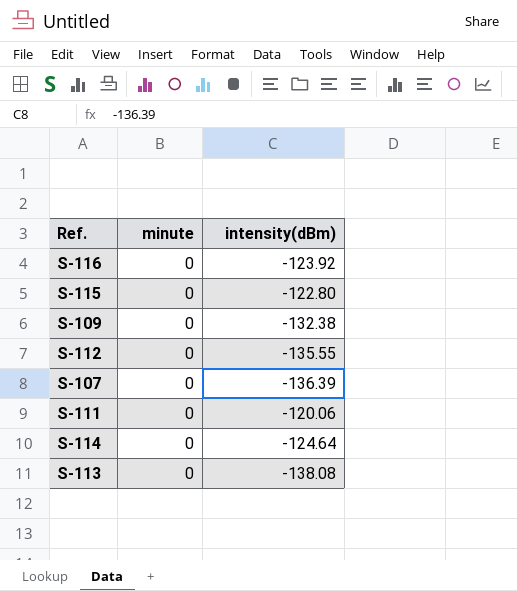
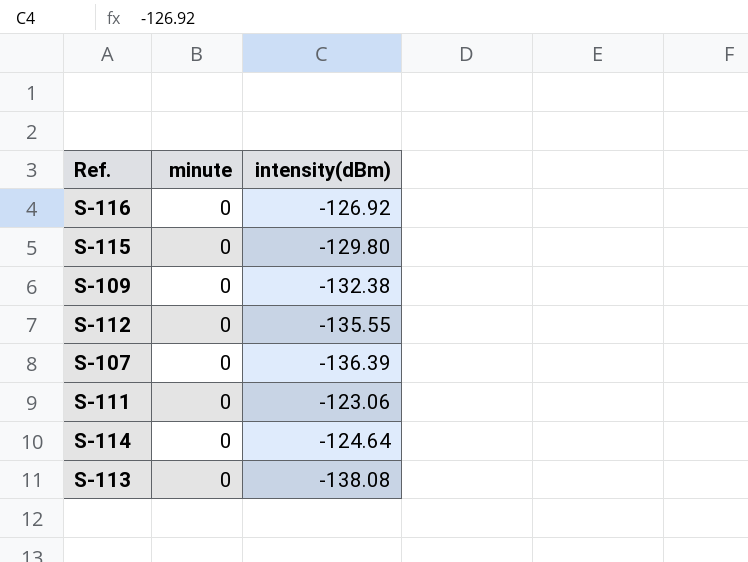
S-116 | intensity(dBm): -123.92 -> -126.92
S-115 | intensity(dBm): -122.80 -> -129.80
S-111 | intensity(dBm): -120.06 -> -123.06

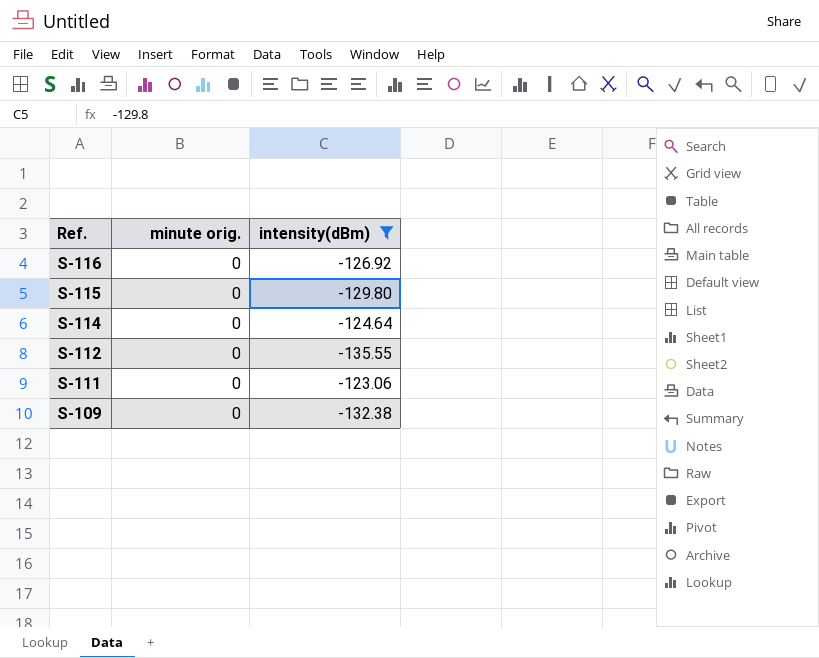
filter: none -> intensity(dBm) >= -135.55
row order: none -> Ref. descending
column name: minute -> minute orig.

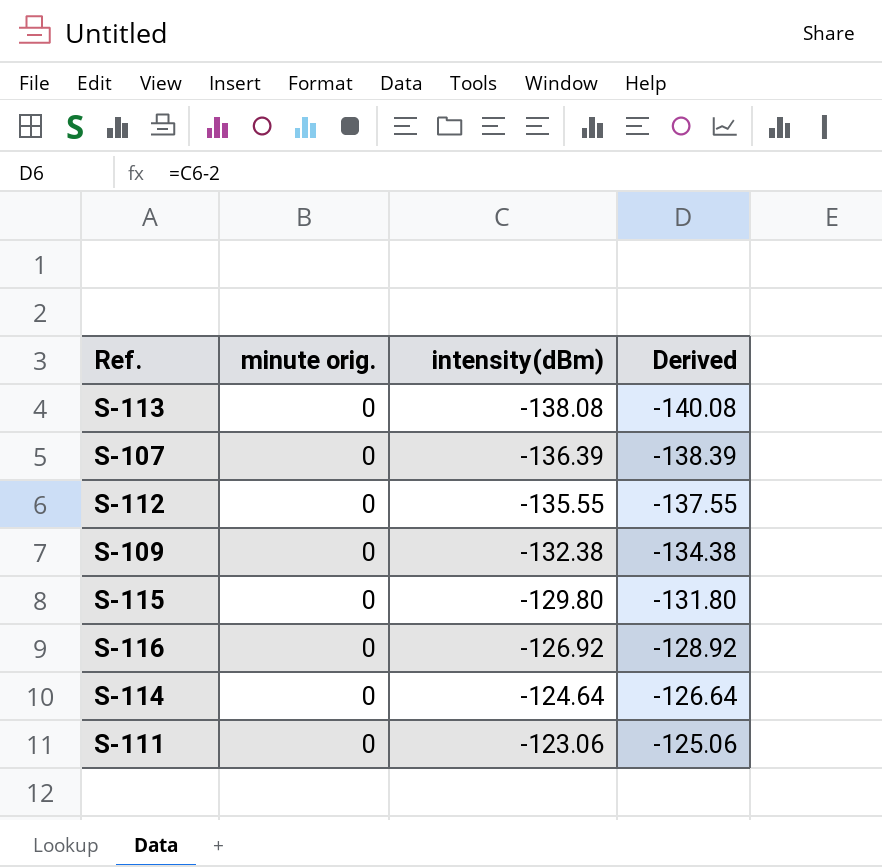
filter: intensity(dBm) >= -135.55 -> none
row order: Ref. descending -> intensity(dBm) ascending
column Derived | formula: none -> [intensity(dBm)] - 2

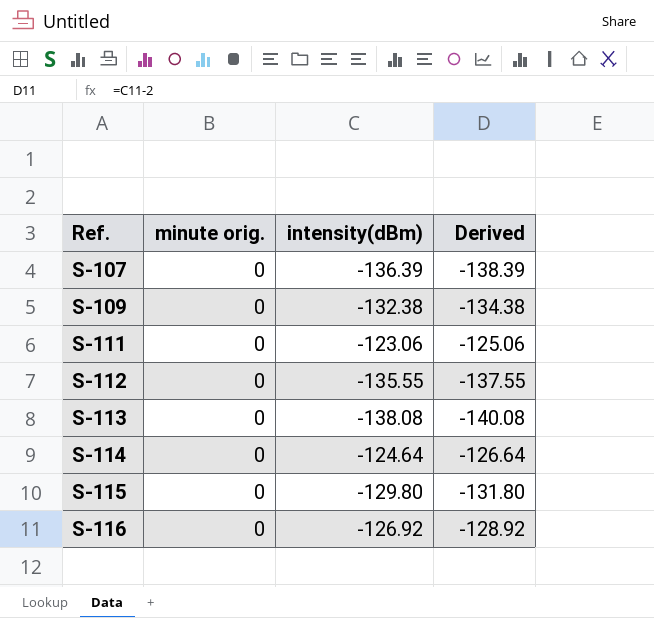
row order: intensity(dBm) ascending -> Ref. ascending

